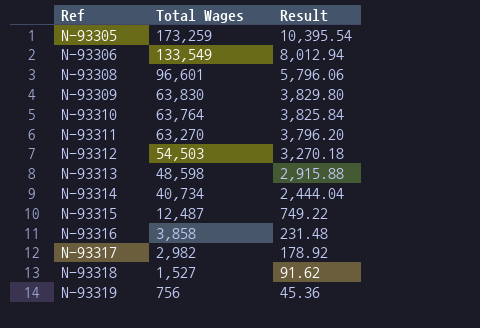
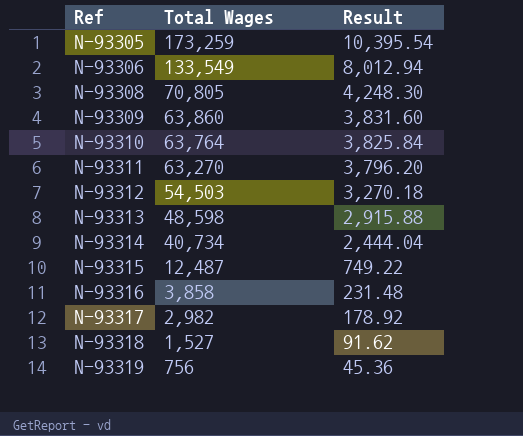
N-93308 | Total Wages: 96,601 -> 70,805
N-93308 | Result: 5,796.06 -> 4,248.30
N-93309 | Total Wages: 63,830 -> 63,860
N-93309 | Result: 3,829.80 -> 3,831.60

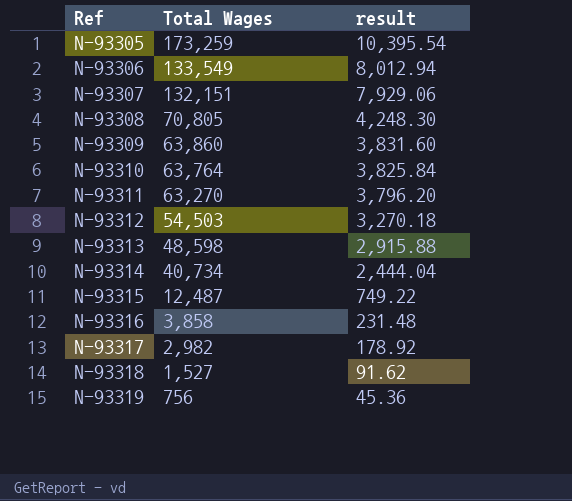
column name: Result -> result
row N-93307: none -> 132,151 | 7,929.06

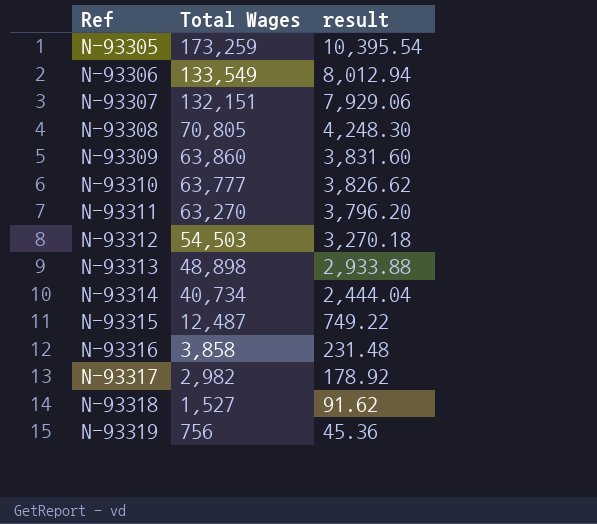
N-93310 | Total Wages: 63,764 -> 63,777
N-93310 | result: 3,825.84 -> 3,826.62
N-93313 | Total Wages: 48,598 -> 48,898
N-93313 | result: 2,915.88 -> 2,933.88

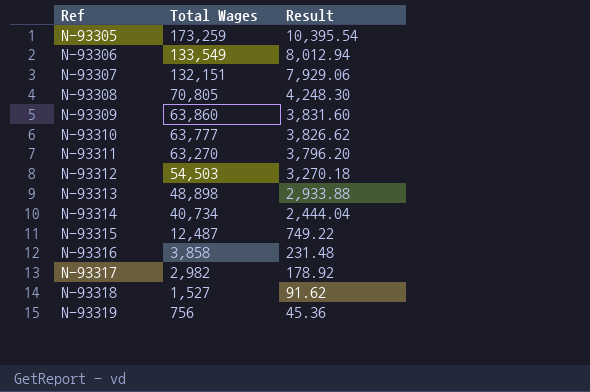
column name: result -> Result

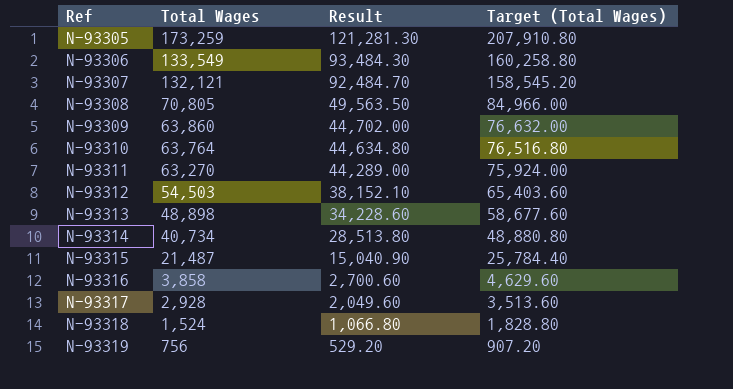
column Result | formula: [Total Wages] * 0.06 -> [Total Wages] * 0.7
column Target (Total Wages) | formula: none -> [Total Wages] * 1.2
N-93307 | Total Wages: 132,151 -> 132,121
N-93310 | Total Wages: 63,777 -> 63,764
N-93315 | Total Wages: 12,487 -> 21,487
N-93317 | Total Wages: 2,982 -> 2,928
N-93318 | Total Wages: 1,527 -> 1,524

